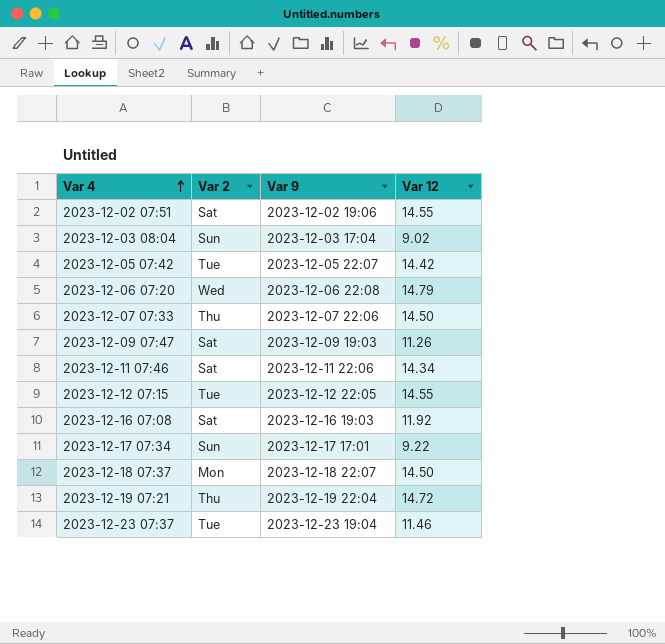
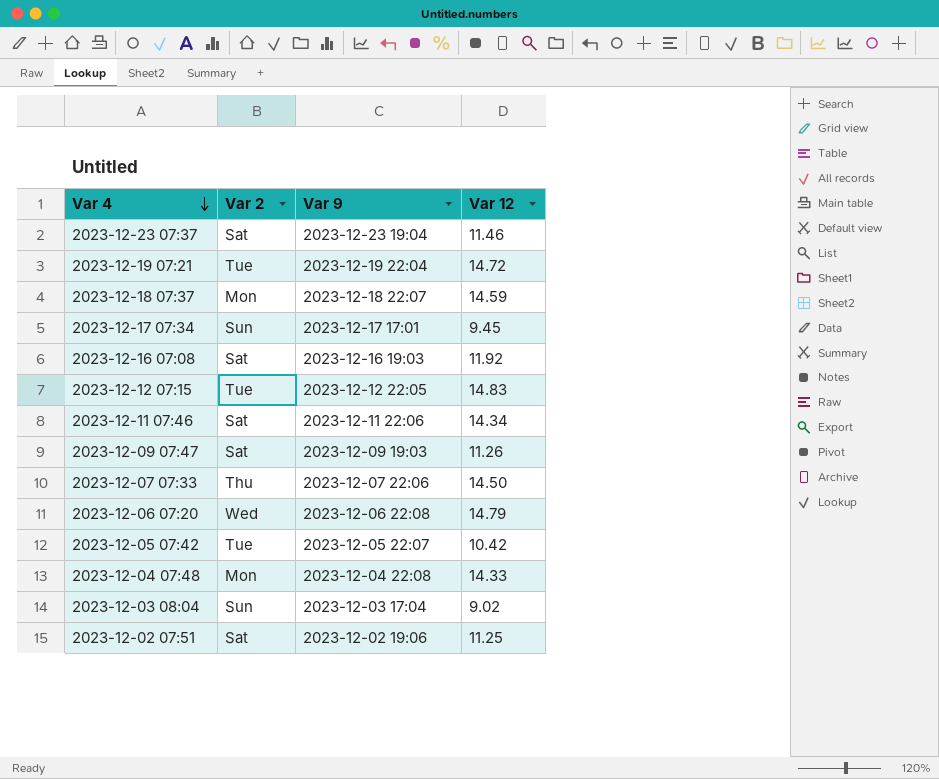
row order: Var 4 ascending -> Var 4 descending
2023-12-23 07:37 | Var 2: Tue -> Sat
2023-12-19 07:21 | Var 2: Thu -> Tue
2023-12-18 07:37 | Var 12: 14.50 -> 14.59
2023-12-17 07:34 | Var 12: 9.22 -> 9.45
2023-12-12 07:15 | Var 12: 14.55 -> 14.83
2023-12-05 07:42 | Var 12: 14.42 -> 10.42
row 2023-12-04 07:48: none -> Mon | 2023-12-04 22:08 | 14.33
2023-12-02 07:51 | Var 12: 14.55 -> 11.25

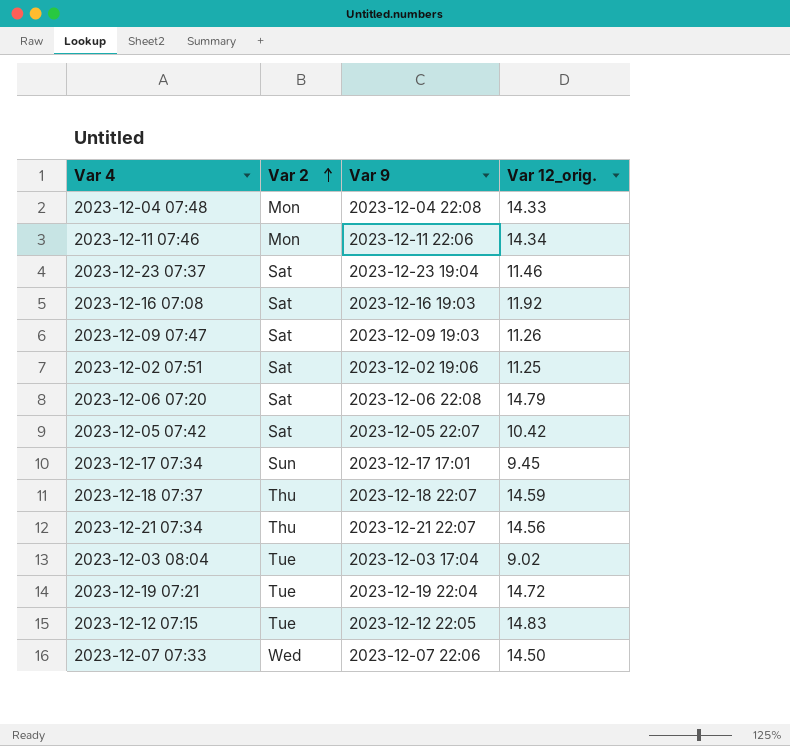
row order: Var 4 descending -> Var 2 ascending
column name: Var 12 -> Var 12_orig.
2023-12-11 07:46 | Var 2: Sat -> Mon
2023-12-06 07:20 | Var 2: Wed -> Sat
2023-12-05 07:42 | Var 2: Tue -> Sat
2023-12-18 07:37 | Var 2: Mon -> Thu
row 2023-12-21 07:34: none -> Thu | 2023-12-21 22:07 | 14.56
2023-12-03 08:04 | Var 2: Sun -> Tue
2023-12-07 07:33 | Var 2: Thu -> Wed

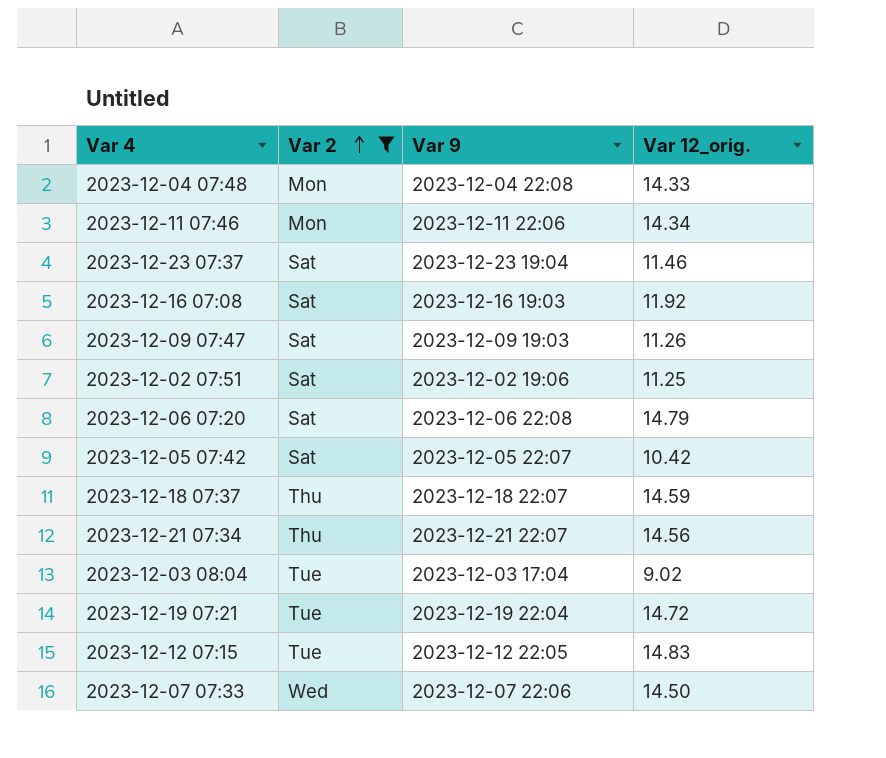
filter: none -> Var 2 != Sun

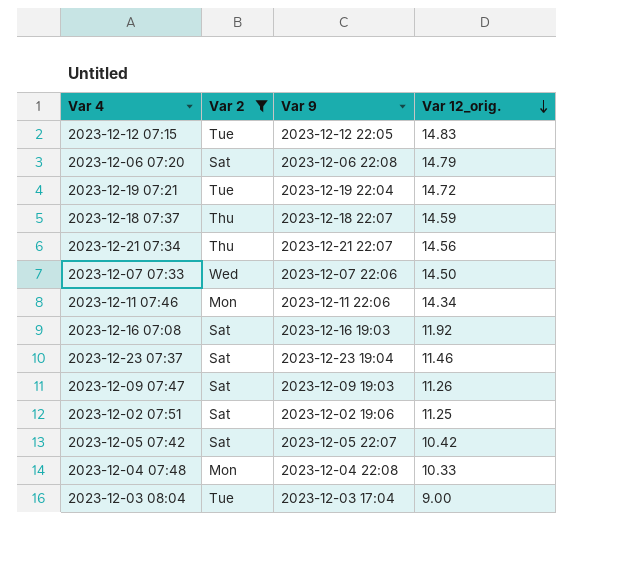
row order: Var 2 ascending -> Var 12_orig. descending
2023-12-04 07:48 | Var 12_orig.: 14.33 -> 10.33
2023-12-03 08:04 | Var 12_orig.: 9.02 -> 9.00

